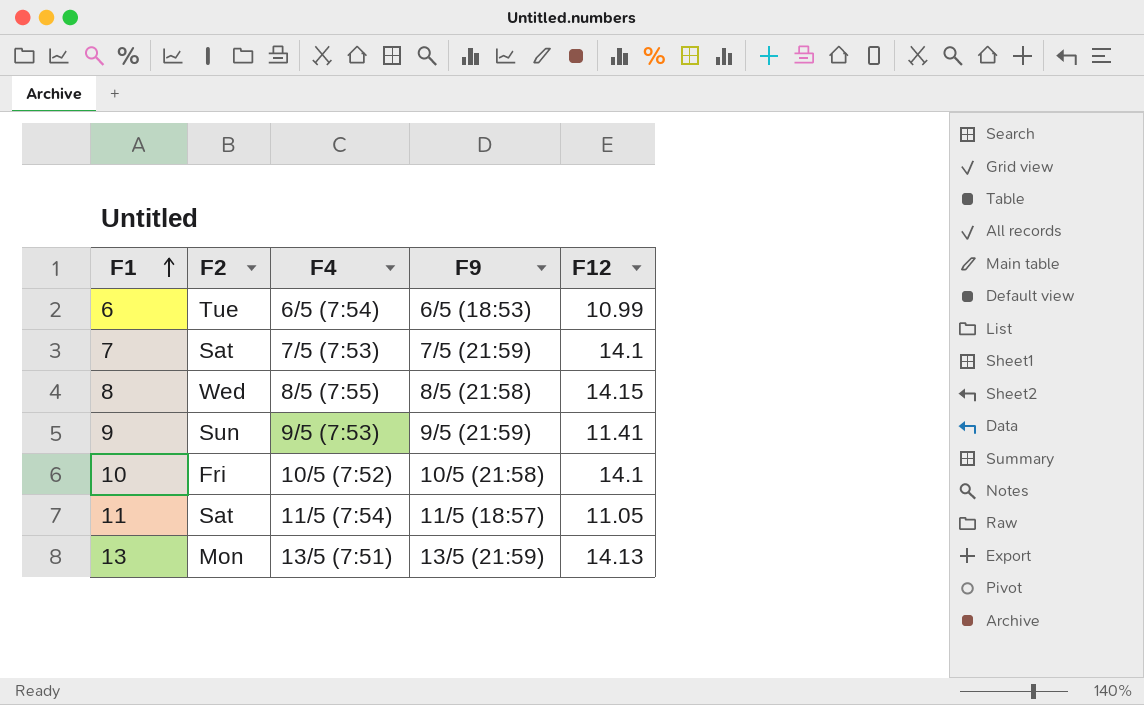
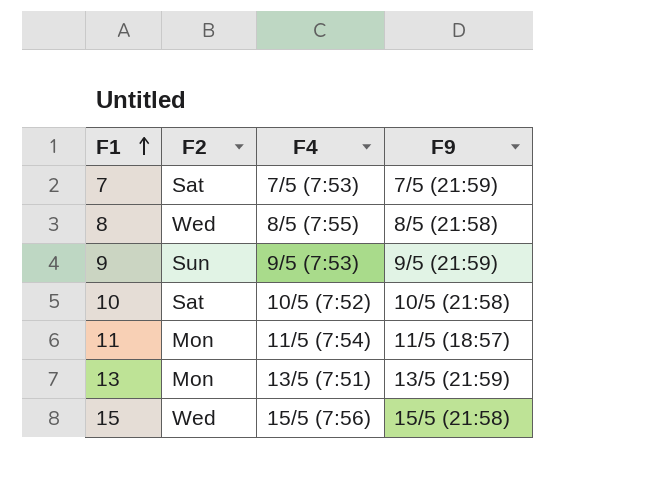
column F12 | position: 5 -> none
row 6: Tue | 6/5 (7:54) | 6/5 (18:53) | 10.99 -> none
10 | F2: Fri -> Sat
11 | F2: Sat -> Mon
row 15: none -> Wed | 15/5 (7:56) | 15/5 (21:58)

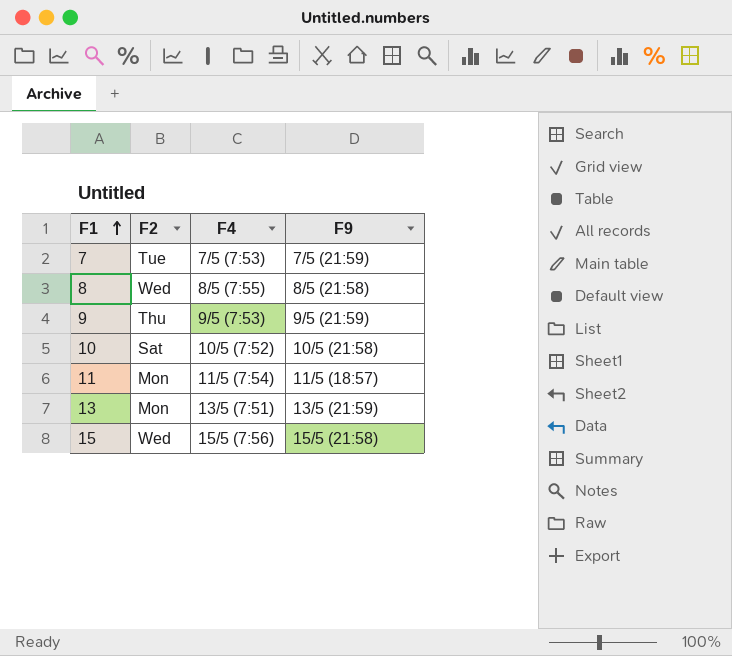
7 | F2: Sat -> Tue
9 | F2: Sun -> Thu

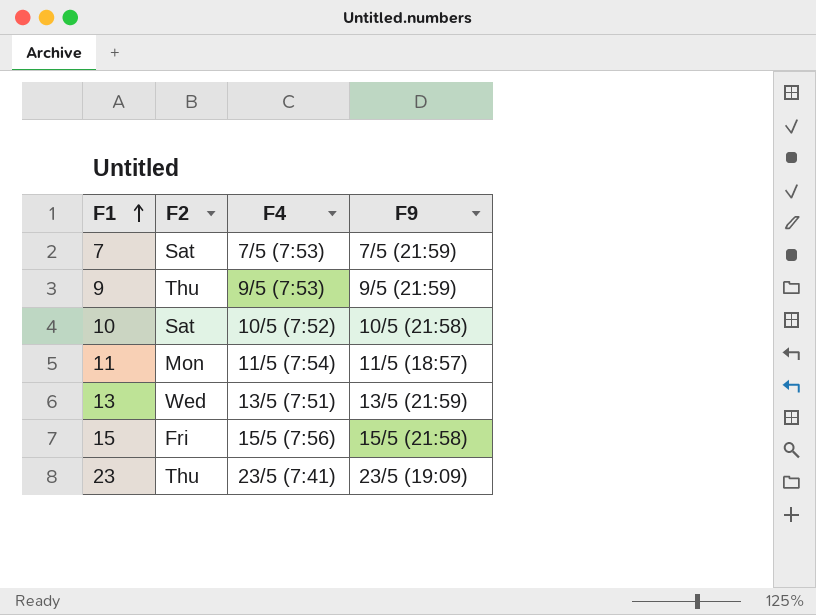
row 8: Wed | 8/5 (7:55) | 8/5 (21:58) -> none
7 | F2: Tue -> Sat
13 | F2: Mon -> Wed
15 | F2: Wed -> Fri
row 23: none -> Thu | 23/5 (7:41) | 23/5 (19:09)

